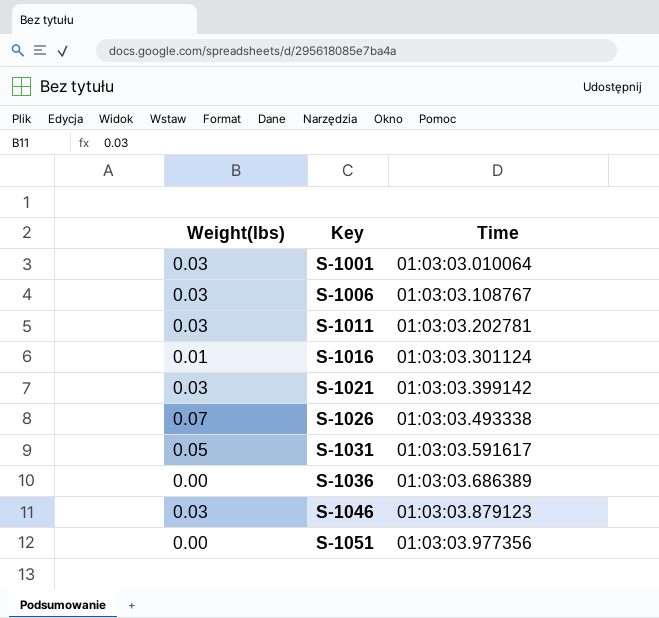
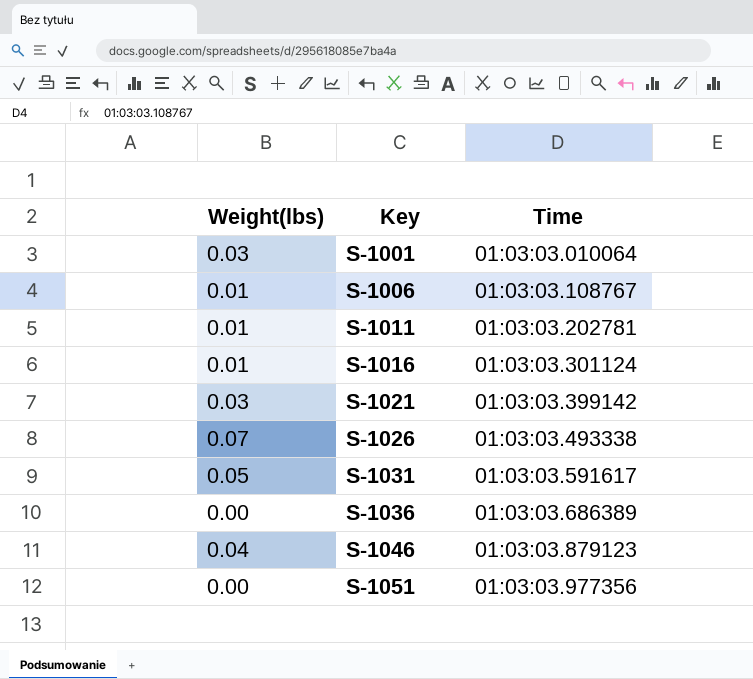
S-1006 | Weight(lbs): 0.03 -> 0.01
S-1011 | Weight(lbs): 0.03 -> 0.01
S-1046 | Weight(lbs): 0.03 -> 0.04

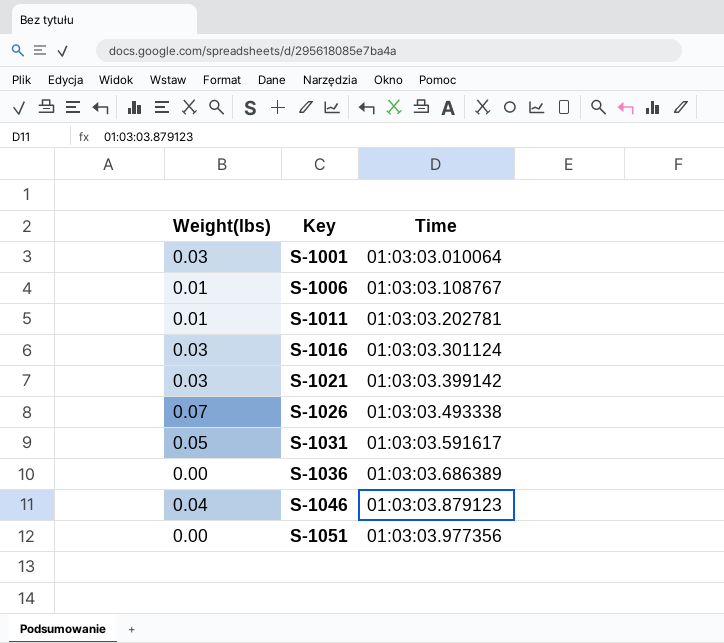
S-1016 | Weight(lbs): 0.01 -> 0.03

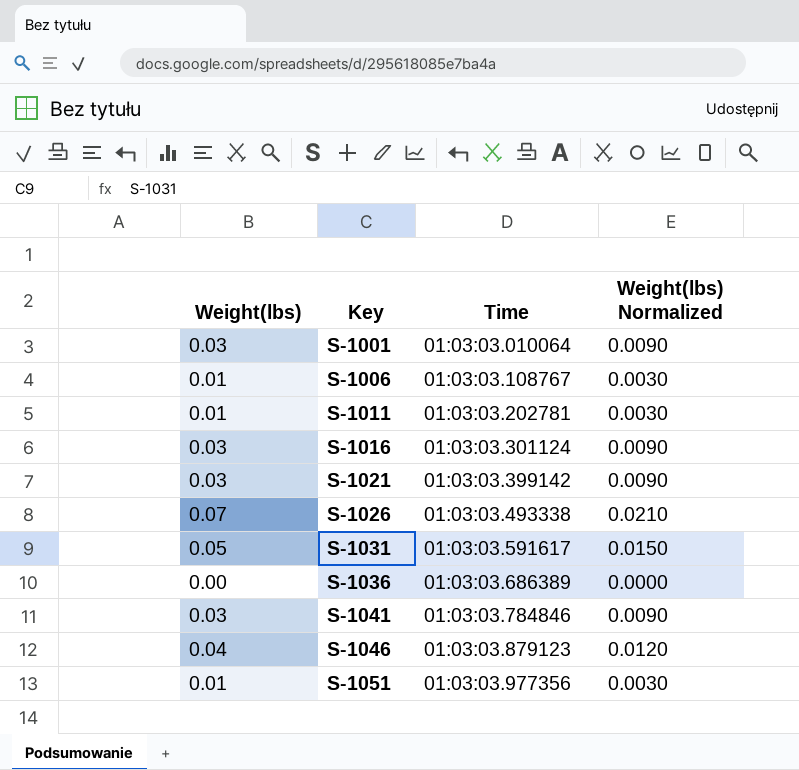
column Weight(lbs) Normalized | formula: none -> [Weight(lbs)] * 0.3
row S-1041: none -> 0.03 | 01:03:03.784846 | 0.0090
S-1051 | Weight(lbs): 0.00 -> 0.01

